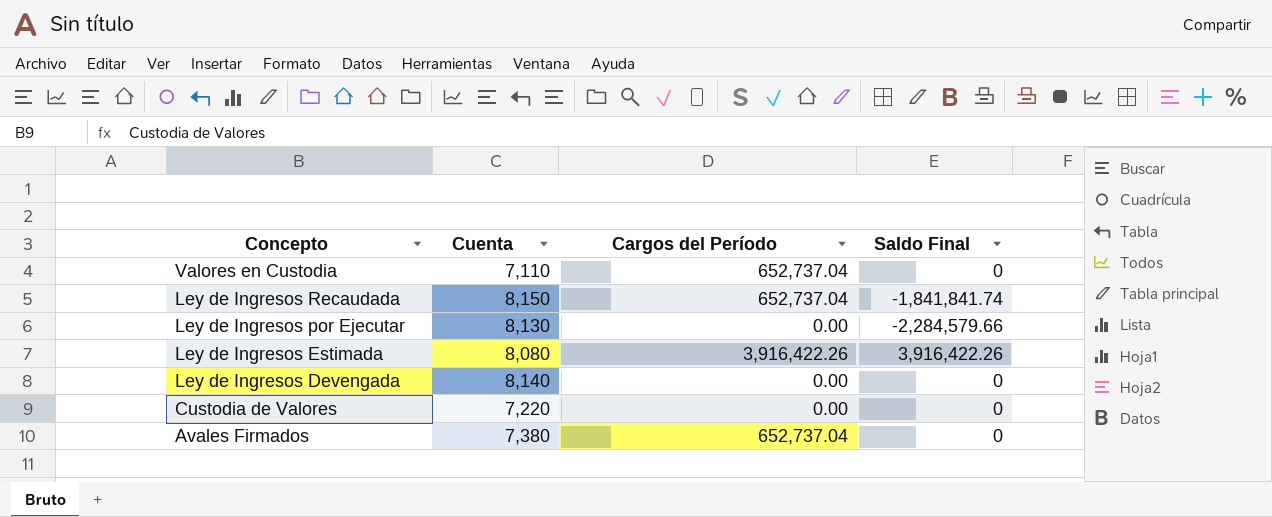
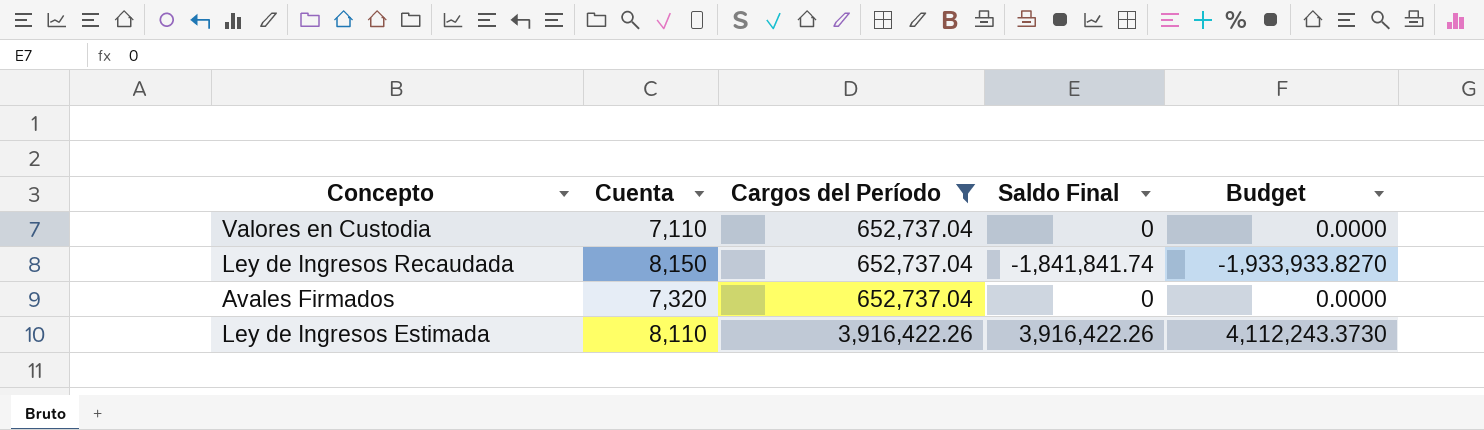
filter: none -> Cargos del Período != 0.00
row order: Concepto descending -> Cargos del Período ascending
column Budget | formula: none -> [Saldo Final] * 1.05
Avales Firmados | Cuenta: 7,380 -> 7,320
Ley de Ingresos Estimada | Cuenta: 8,080 -> 8,110

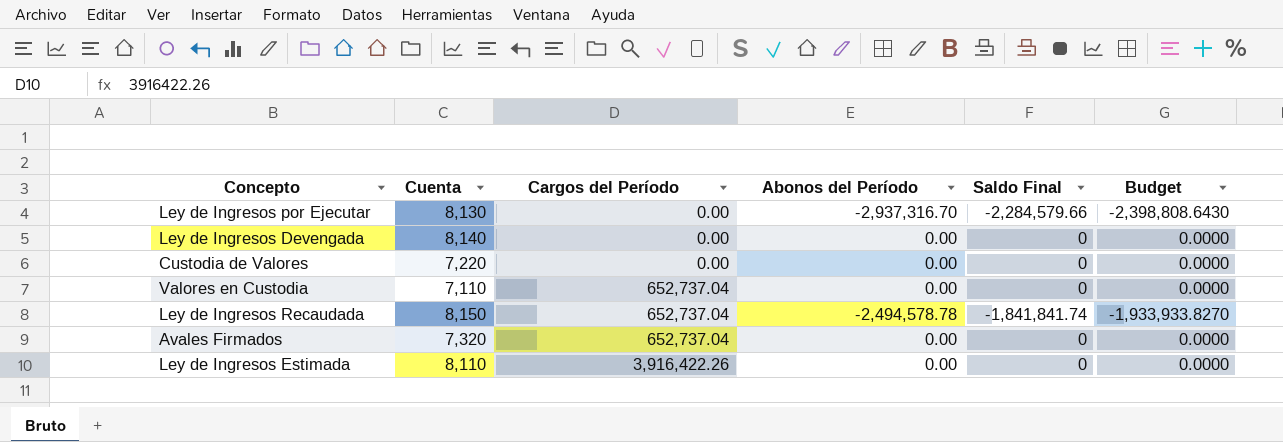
filter: Cargos del Período != 0.00 -> none
column Abonos del Período | position: none -> 4
Ley de Ingresos Estimada | Saldo Final: 3,916,422.26 -> 0
Ley de Ingresos Estimada | Budget: 4,112,243.3730 -> 0.0000

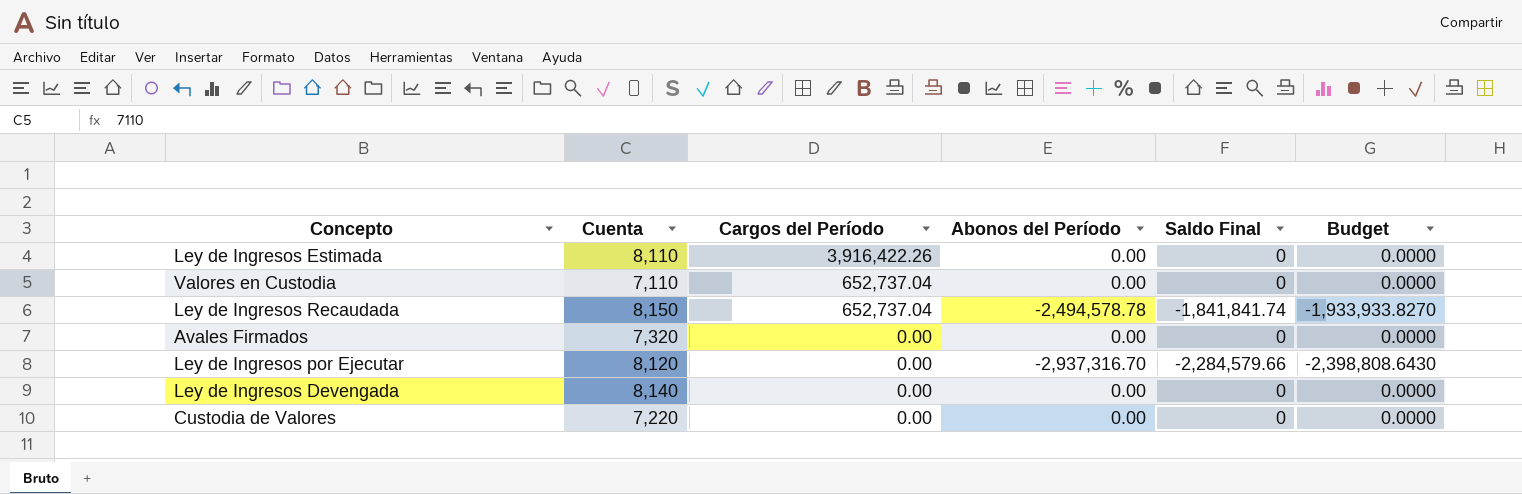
row order: Cargos del Período ascending -> Cargos del Período descending
Avales Firmados | Cargos del Período: 652,737.04 -> 0.00
Ley de Ingresos por Ejecutar | Cuenta: 8,130 -> 8,120

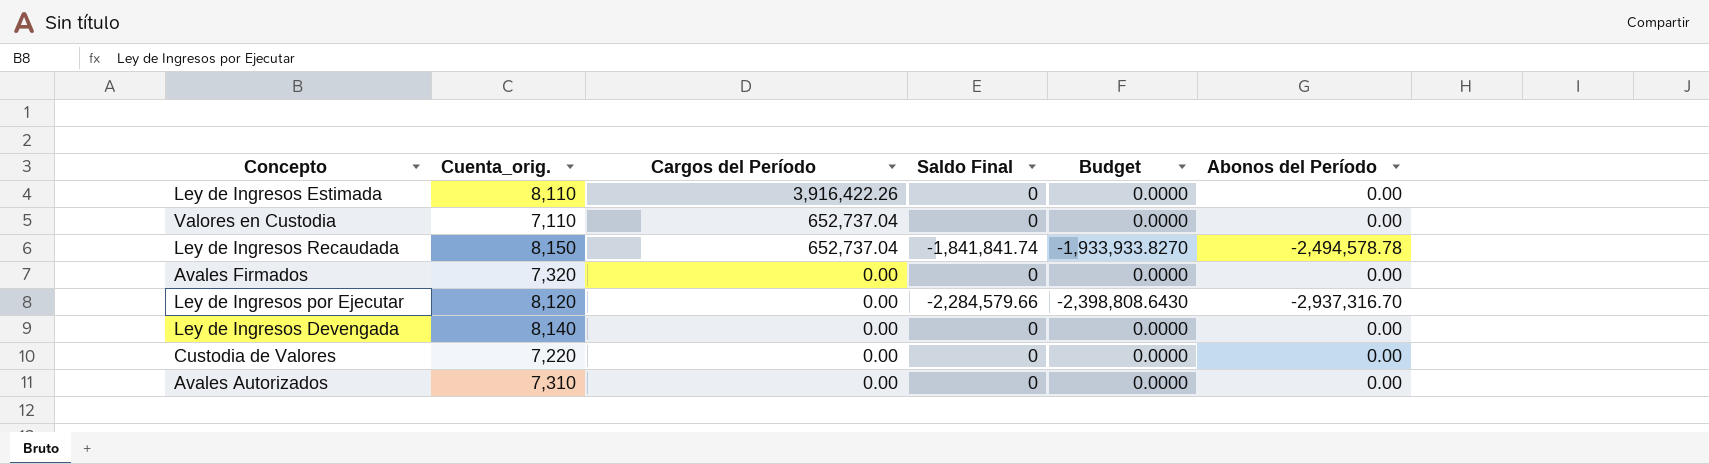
column name: Cuenta -> Cuenta_orig.
column Abonos del Período | position: 4 -> 6
row Avales Autorizados: none -> 7,310 | 0.00 | 0 | 0.0000 | 0.00

